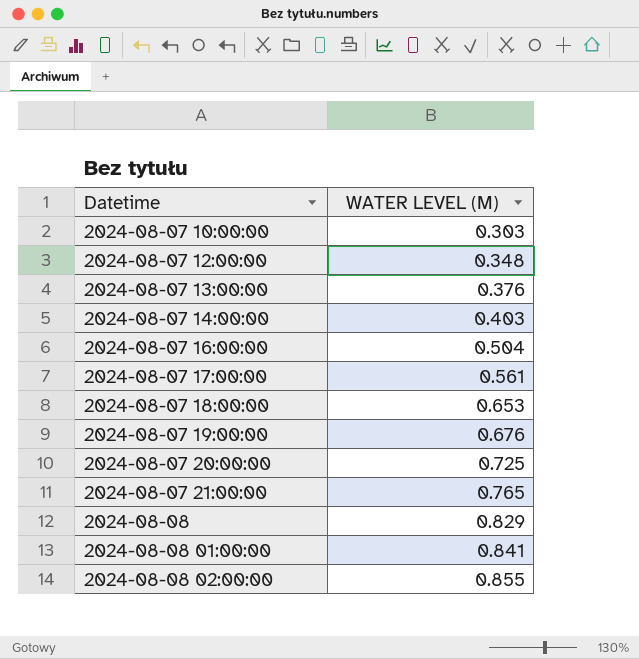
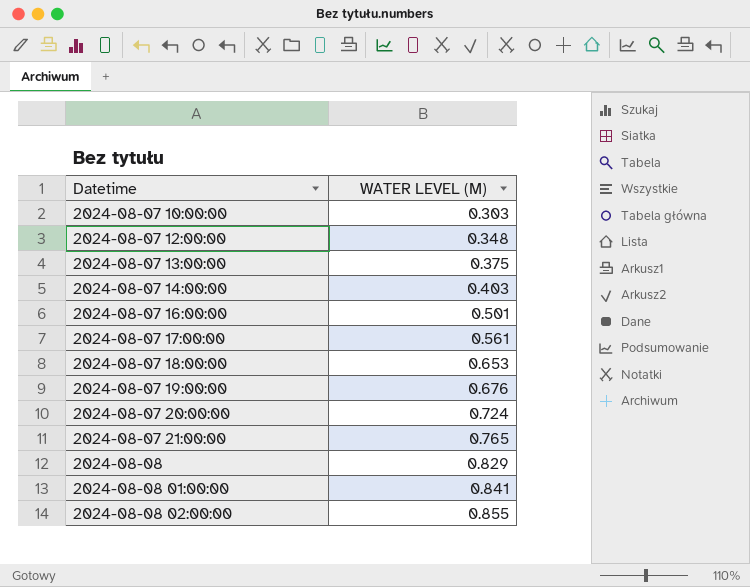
2024-08-07 13:00:00 | WATER LEVEL (M): 0.376 -> 0.375
2024-08-07 16:00:00 | WATER LEVEL (M): 0.504 -> 0.501
2024-08-07 20:00:00 | WATER LEVEL (M): 0.725 -> 0.724

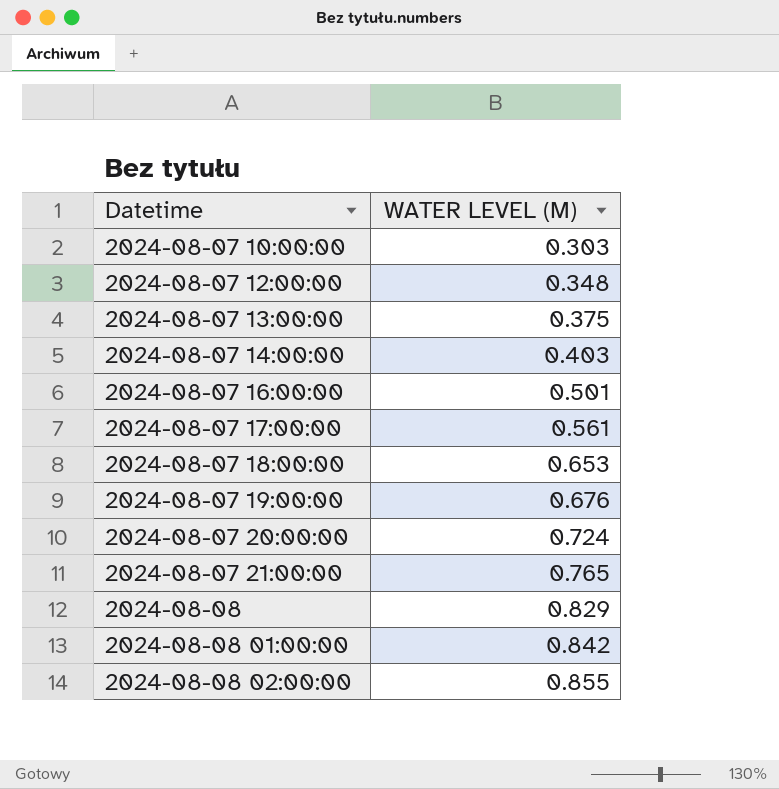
2024-08-08 01:00:00 | WATER LEVEL (M): 0.841 -> 0.842

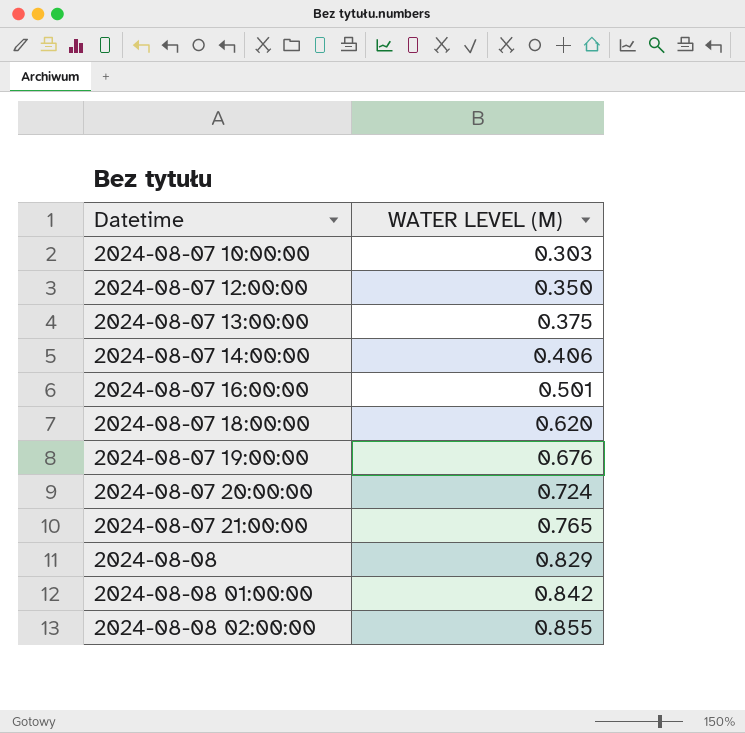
row 2024-08-07 17:00:00: 0.561 -> none
2024-08-07 12:00:00 | WATER LEVEL (M): 0.348 -> 0.350
2024-08-07 14:00:00 | WATER LEVEL (M): 0.403 -> 0.406
2024-08-07 18:00:00 | WATER LEVEL (M): 0.653 -> 0.620

